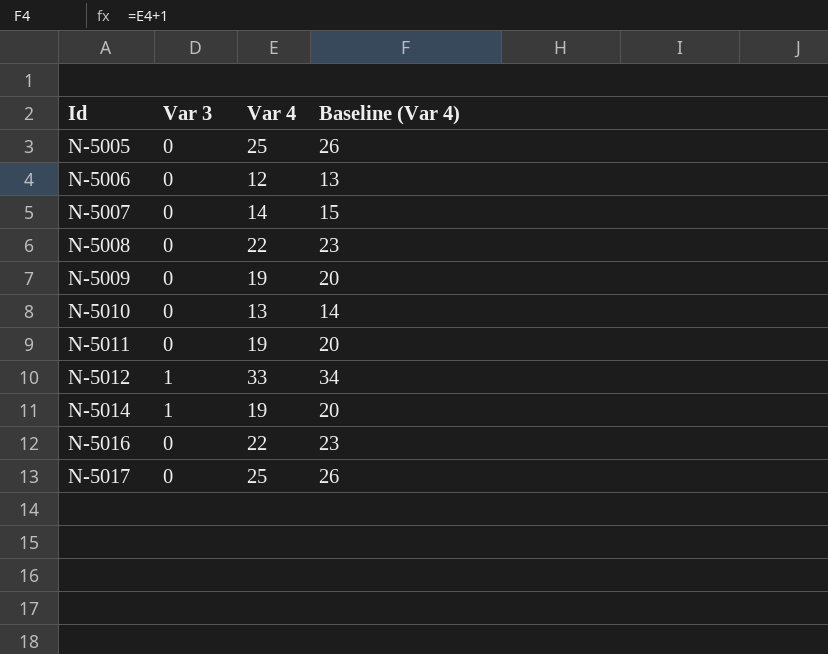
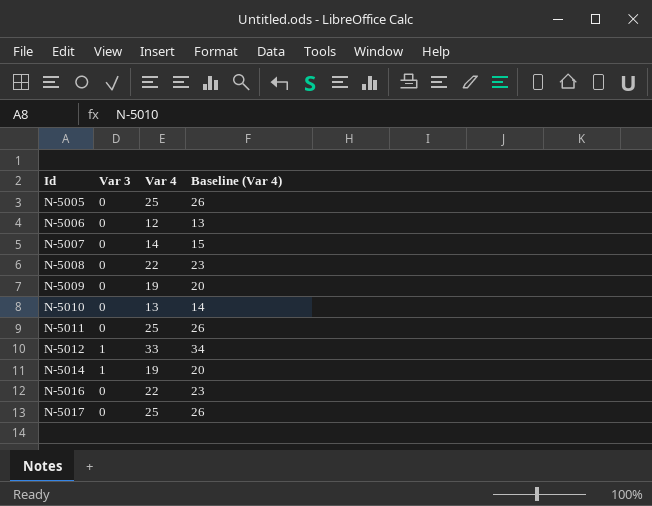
N-5011 | Var 4: 19 -> 25
N-5011 | Baseline (Var 4): 20 -> 26

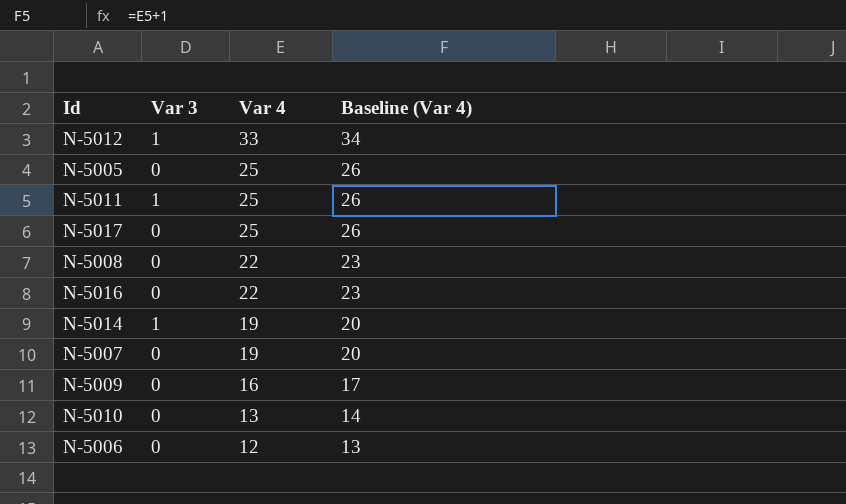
row order: Id ascending -> Var 4 descending
N-5011 | Var 3: 0 -> 1
N-5007 | Var 4: 14 -> 19
N-5007 | Baseline (Var 4): 15 -> 20
N-5009 | Var 4: 19 -> 16
N-5009 | Baseline (Var 4): 20 -> 17

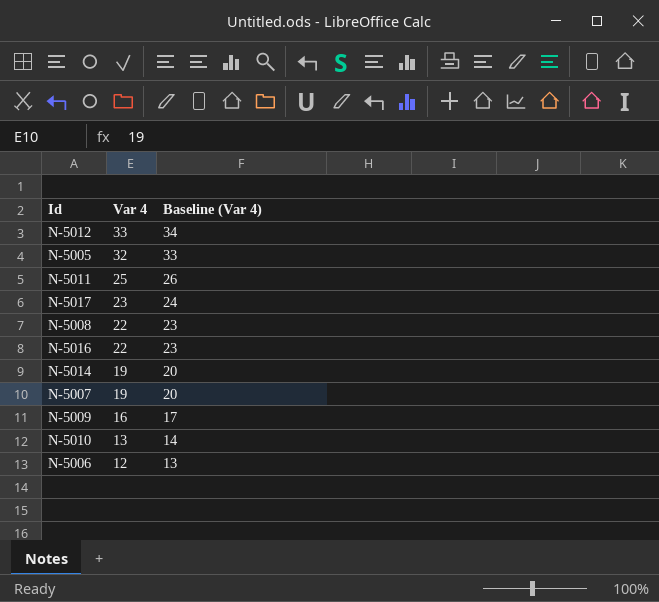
column Var 3 | position: 2 -> none
N-5005 | Var 4: 25 -> 32
N-5005 | Baseline (Var 4): 26 -> 33
N-5017 | Var 4: 25 -> 23
N-5017 | Baseline (Var 4): 26 -> 24

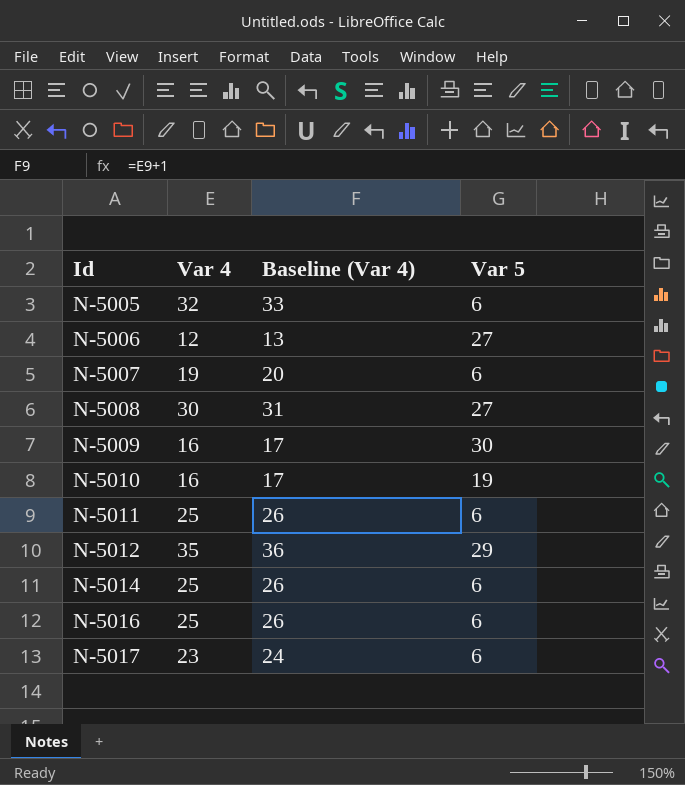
row order: Var 4 descending -> Id ascending
column Var 5 | position: none -> 4
N-5008 | Var 4: 22 -> 30
N-5008 | Baseline (Var 4): 23 -> 31
N-5010 | Var 4: 13 -> 16
N-5010 | Baseline (Var 4): 14 -> 17
N-5012 | Var 4: 33 -> 35
N-5012 | Baseline (Var 4): 34 -> 36
N-5014 | Var 4: 19 -> 25
N-5014 | Baseline (Var 4): 20 -> 26
N-5016 | Var 4: 22 -> 25
N-5016 | Baseline (Var 4): 23 -> 26

